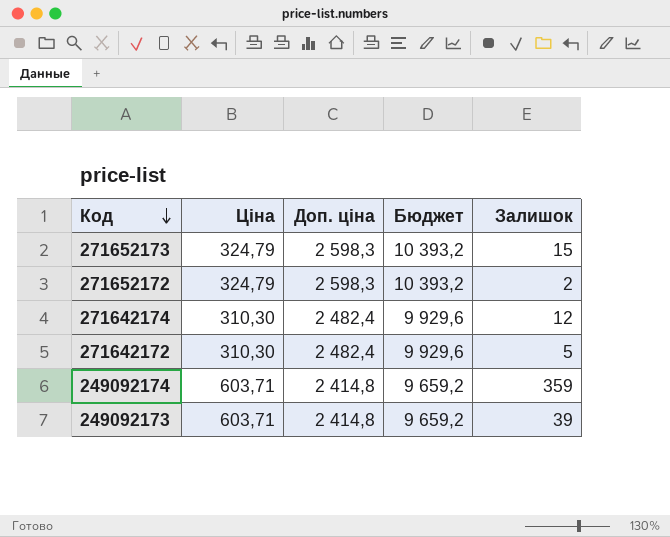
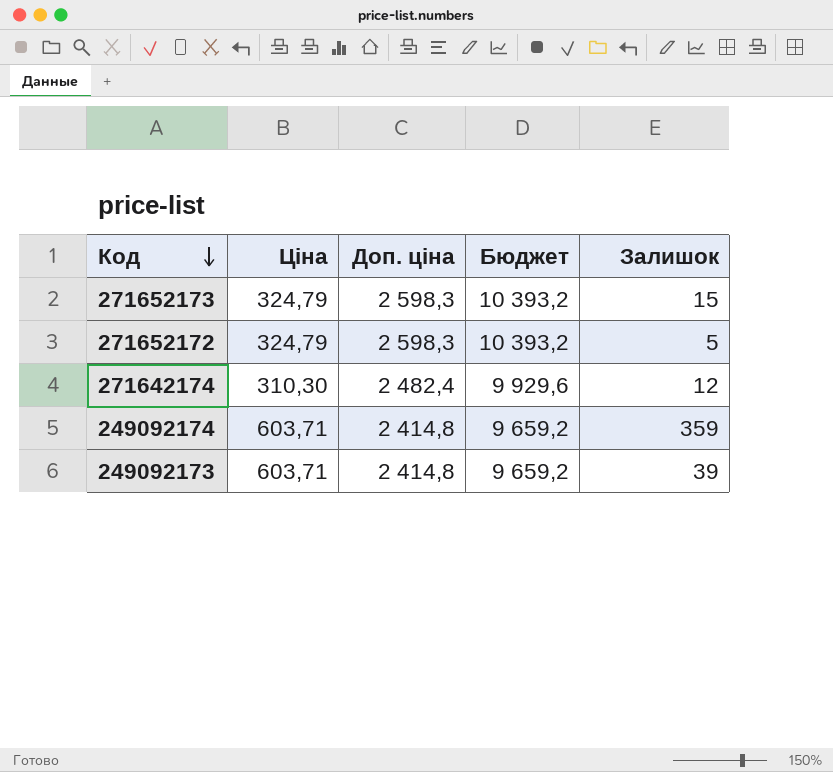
row 271642172: 310,30 | 2 482,4 | 9 929,6 | 5 -> none
271652172 | Залишок: 2 -> 5

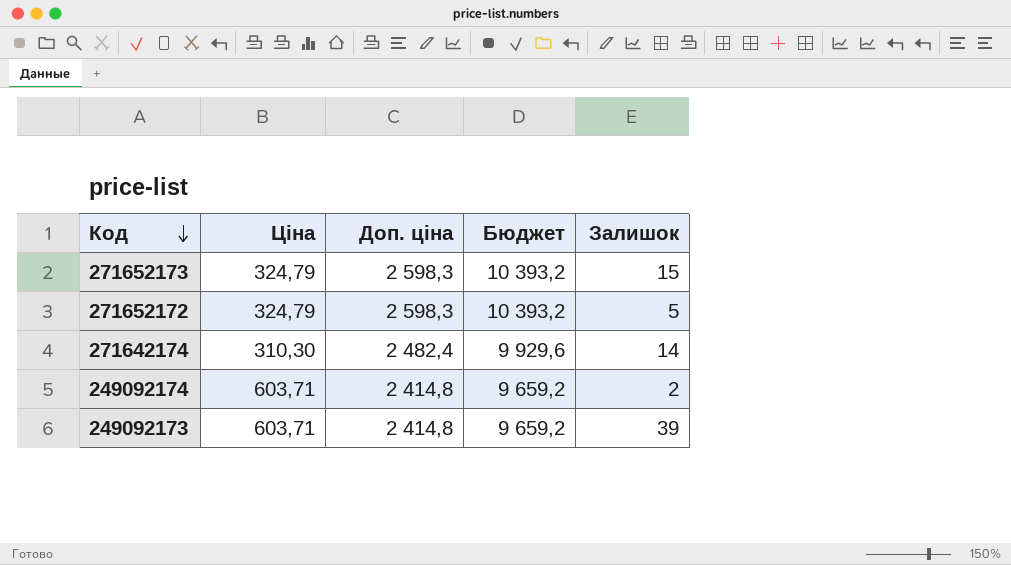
271642174 | Залишок: 12 -> 14
249092174 | Залишок: 359 -> 2

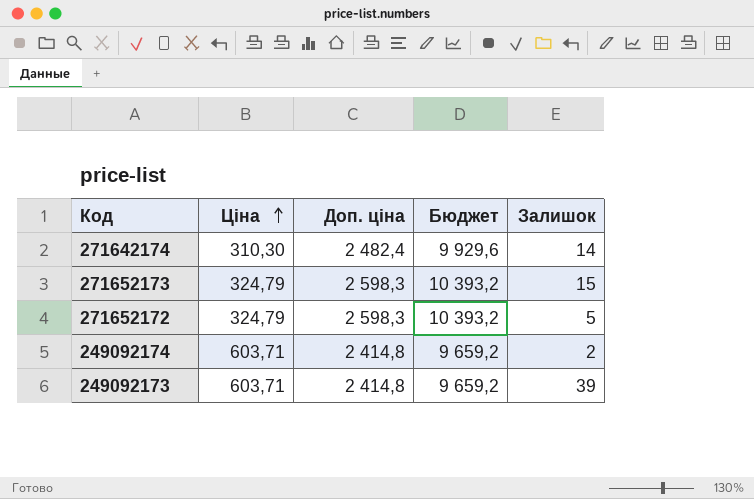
row order: Код descending -> Ціна ascending

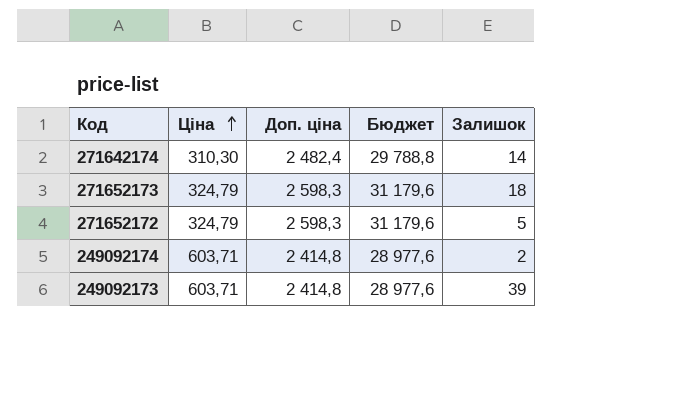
column Бюджет | formula: [Доп. ціна] * 4 -> [Доп. ціна] * 12
271652173 | Залишок: 15 -> 18

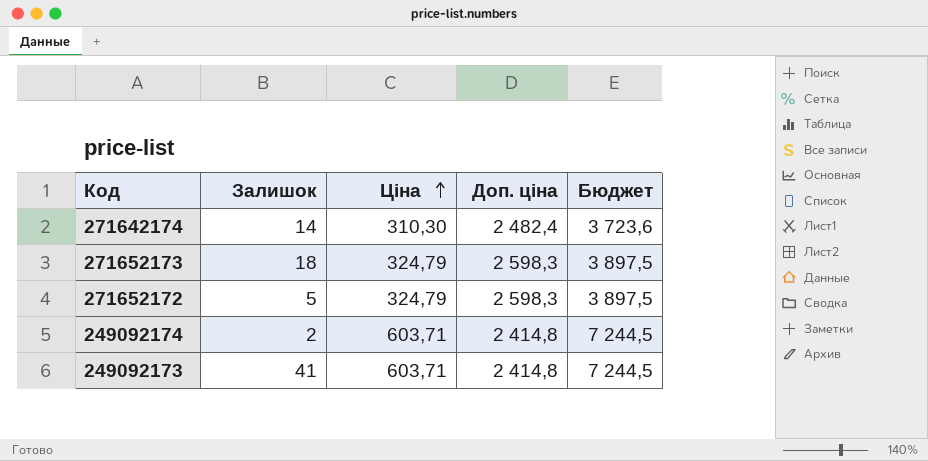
column Залишок | position: 5 -> 2
column Бюджет | formula: [Доп. ціна] * 12 -> [Ціна] * 12
249092173 | Залишок: 39 -> 41

